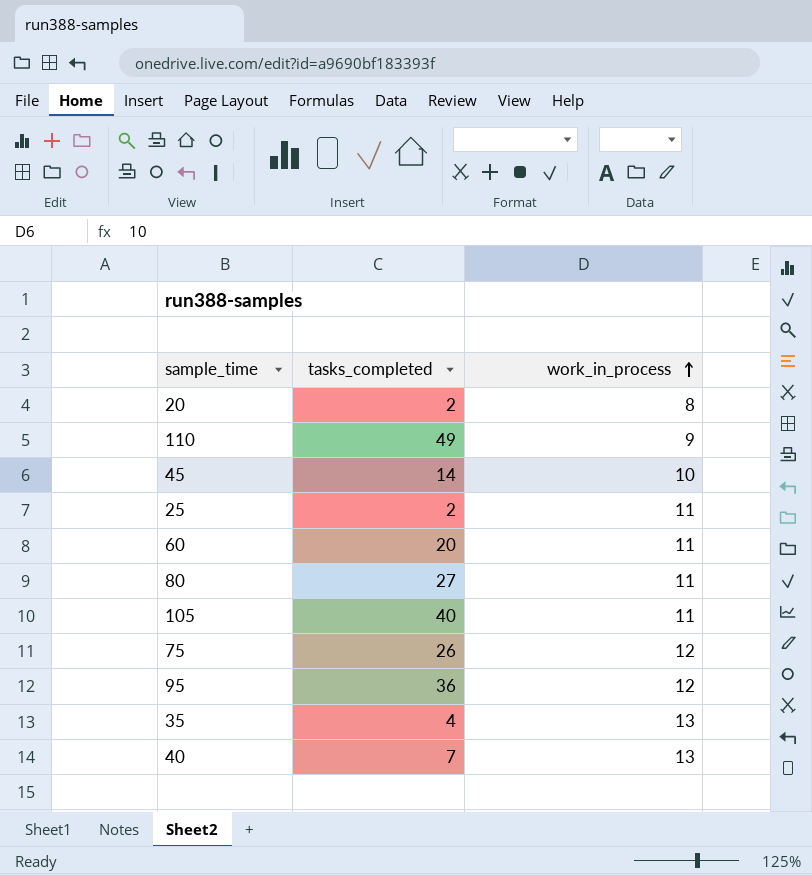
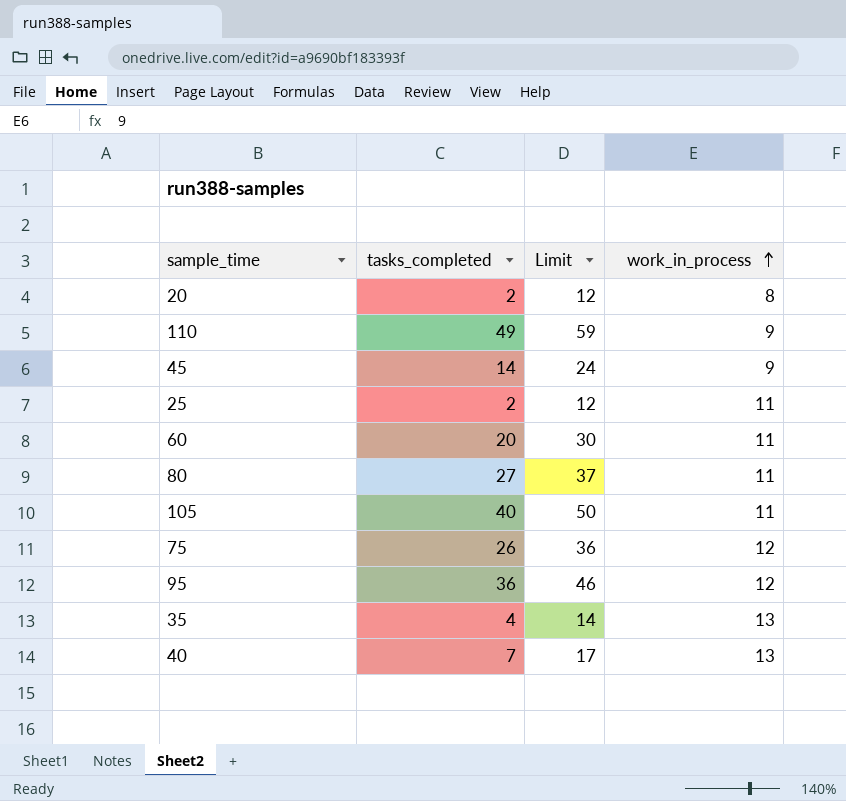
column Limit | formula: none -> [tasks_completed] + 10
45 | work_in_process: 10 -> 9

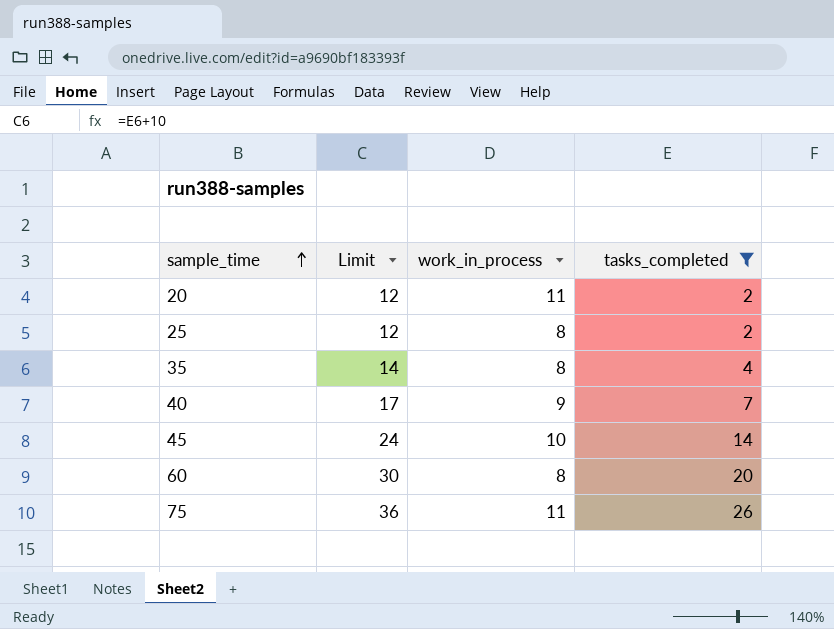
filter: none -> tasks_completed <= 26
row order: work_in_process ascending -> sample_time ascending
column tasks_completed | position: 2 -> 4
20 | work_in_process: 8 -> 11
25 | work_in_process: 11 -> 8
35 | work_in_process: 13 -> 8
40 | work_in_process: 13 -> 9
45 | work_in_process: 9 -> 10
60 | work_in_process: 11 -> 8
75 | work_in_process: 12 -> 11

